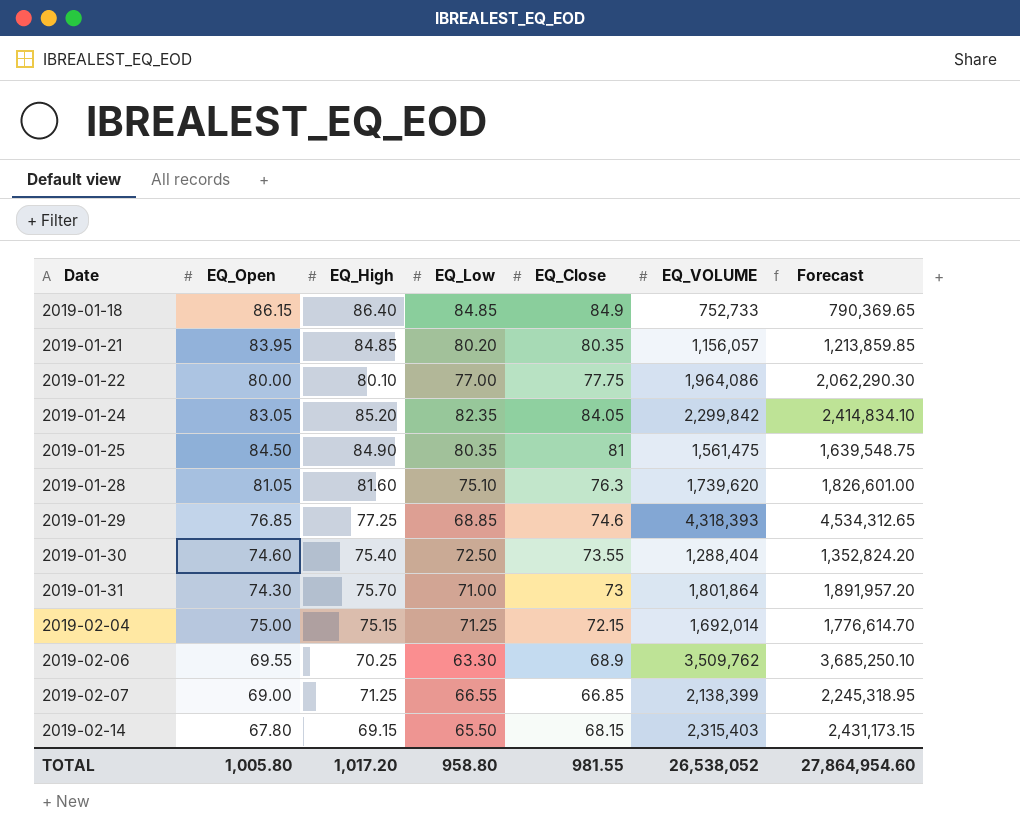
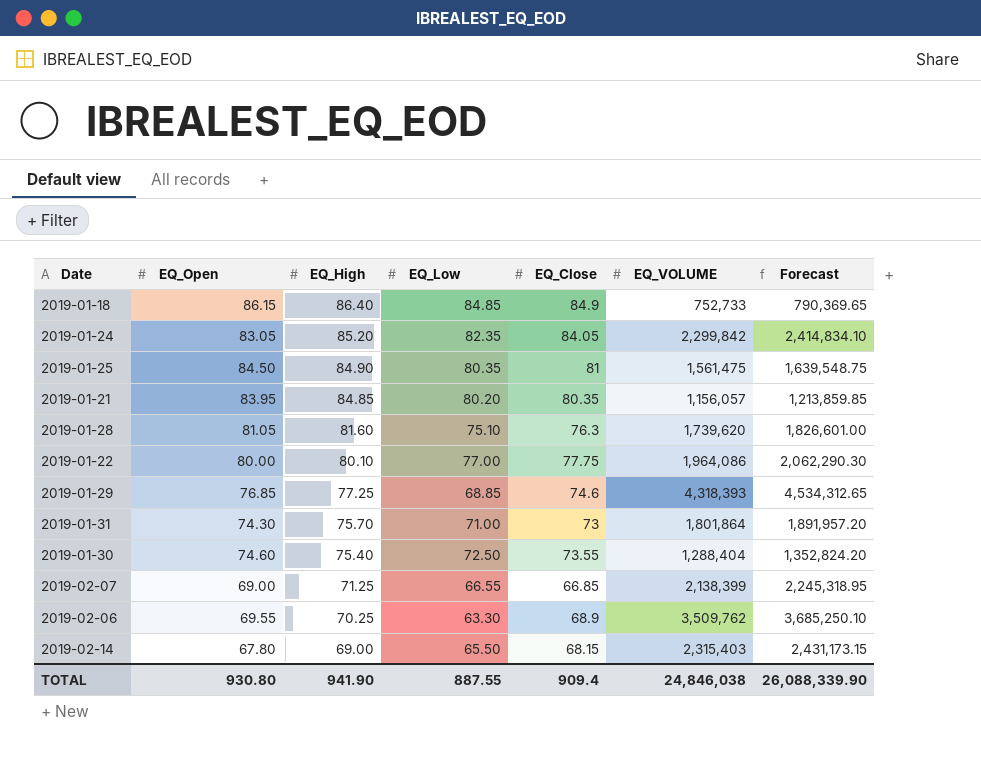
row order: Date ascending -> EQ_High descending
row 2019-02-04: 75.00 | 75.15 | 71.25 | 72.15 | 1,692,014 | 1,776,614.70 -> none
2019-02-14 | EQ_High: 69.15 -> 69.00
TOTAL | EQ_Open: 1,005.80 -> 930.80
TOTAL | EQ_High: 1,017.20 -> 941.90
TOTAL | EQ_Low: 958.80 -> 887.55
TOTAL | EQ_Close: 981.55 -> 909.4
TOTAL | EQ_VOLUME: 26,538,052 -> 24,846,038
TOTAL | Forecast: 27,864,954.60 -> 26,088,339.90

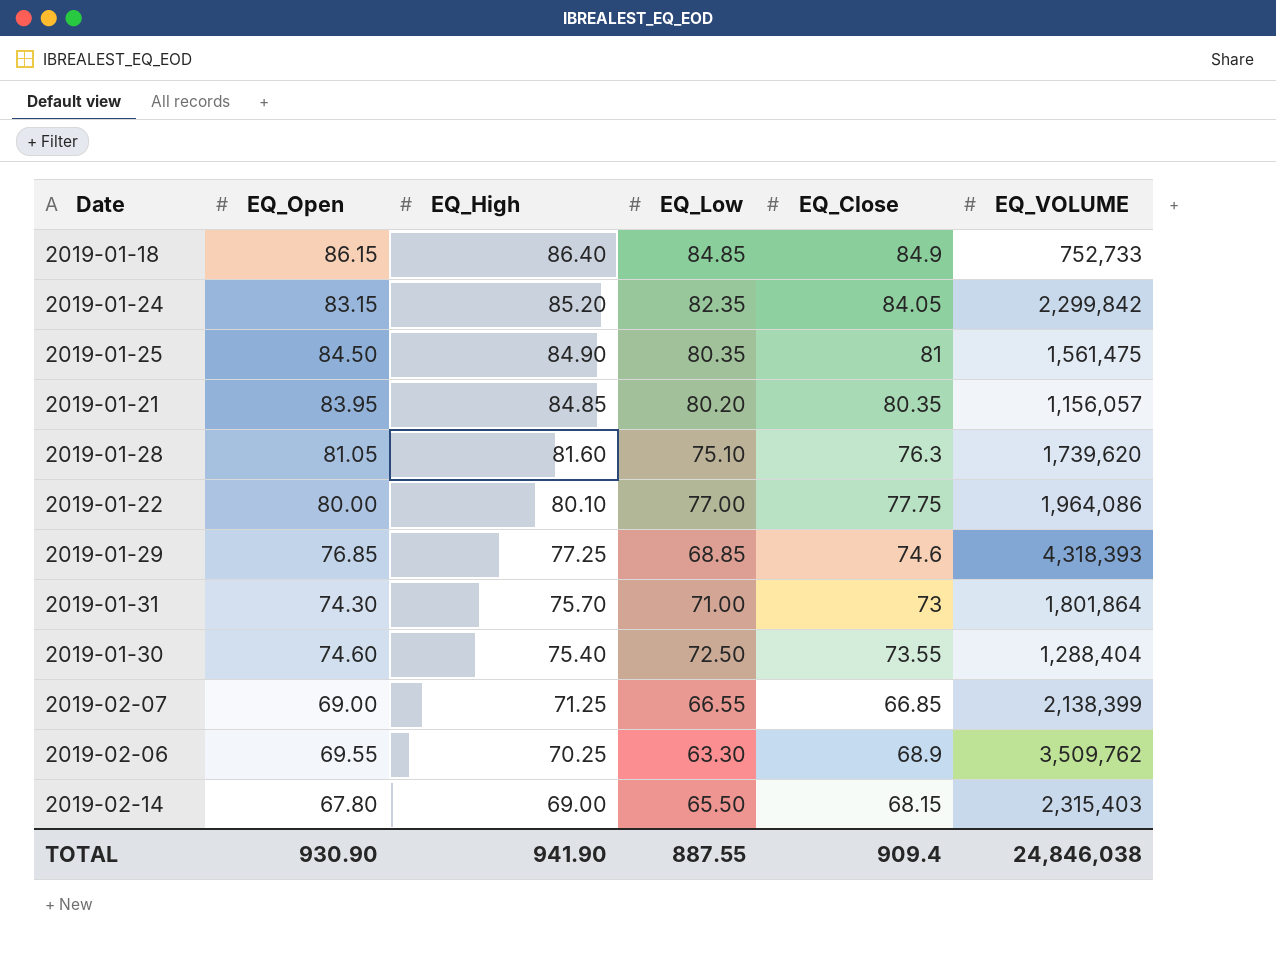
column Forecast | formula: [EQ_VOLUME] * 1.05 -> none
2019-01-24 | EQ_Open: 83.05 -> 83.15
TOTAL | EQ_Open: 930.80 -> 930.90

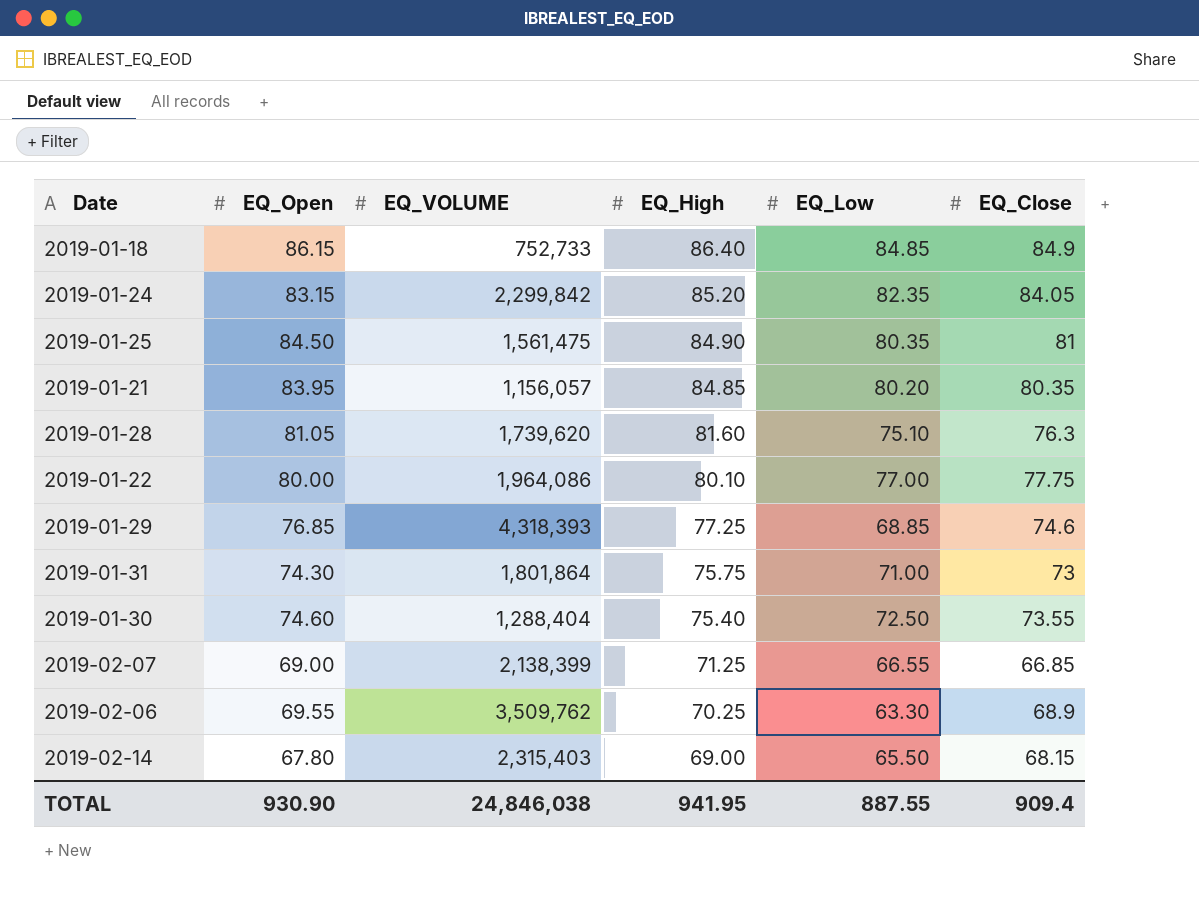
column EQ_VOLUME | position: 6 -> 3
2019-01-31 | EQ_High: 75.70 -> 75.75
TOTAL | EQ_High: 941.90 -> 941.95

